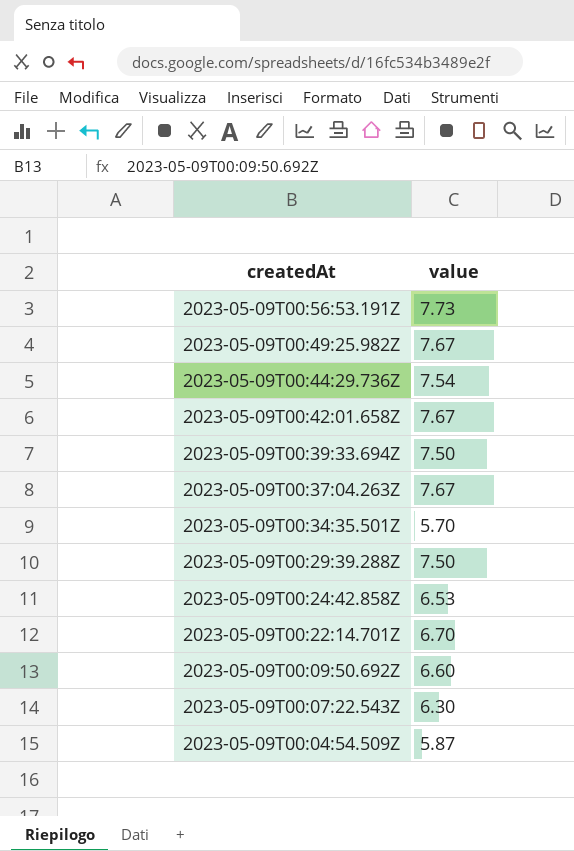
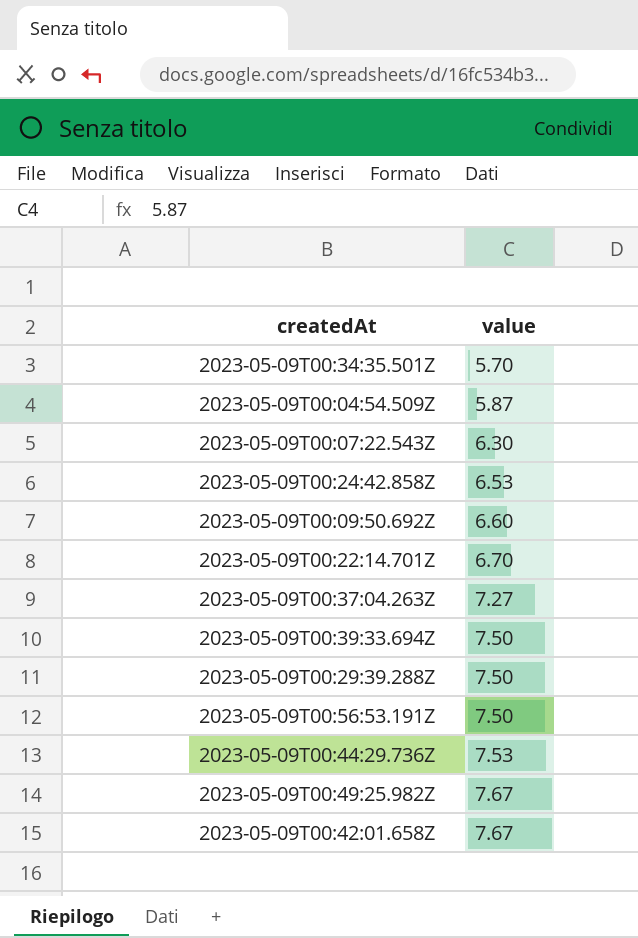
row order: createdAt descending -> value ascending
2023-05-09T00:37:04.263Z | value: 7.67 -> 7.27
2023-05-09T00:56:53.191Z | value: 7.73 -> 7.50
2023-05-09T00:44:29.736Z | value: 7.54 -> 7.53

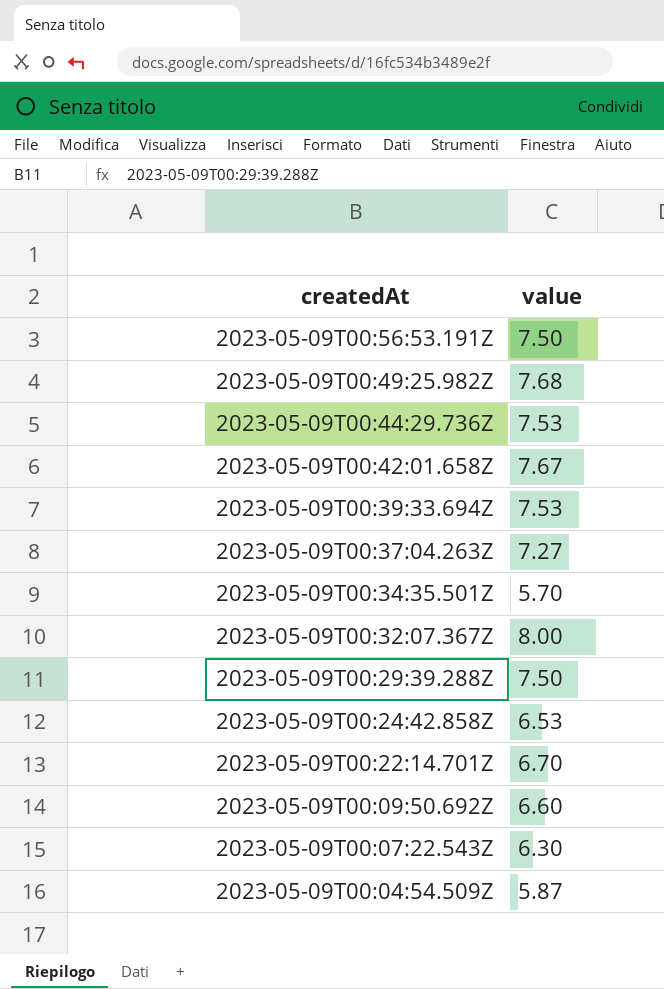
row order: value ascending -> createdAt descending
2023-05-09T00:49:25.982Z | value: 7.67 -> 7.68
2023-05-09T00:39:33.694Z | value: 7.50 -> 7.53
row 2023-05-09T00:32:07.367Z: none -> 8.00

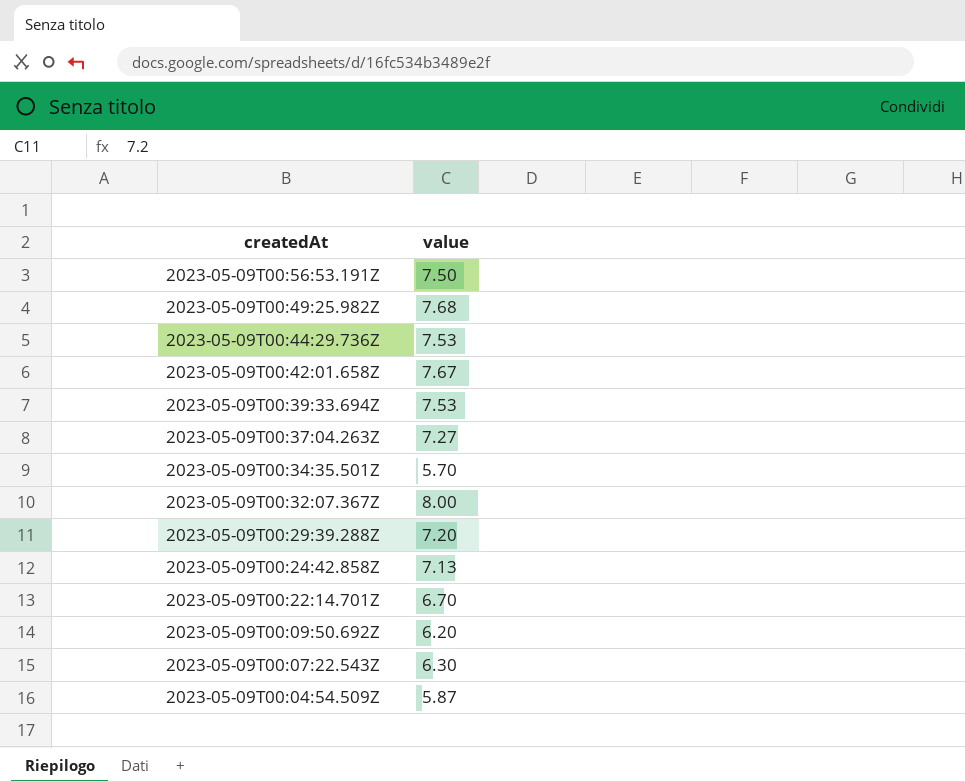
2023-05-09T00:29:39.288Z | value: 7.50 -> 7.20
2023-05-09T00:24:42.858Z | value: 6.53 -> 7.13
2023-05-09T00:09:50.692Z | value: 6.60 -> 6.20

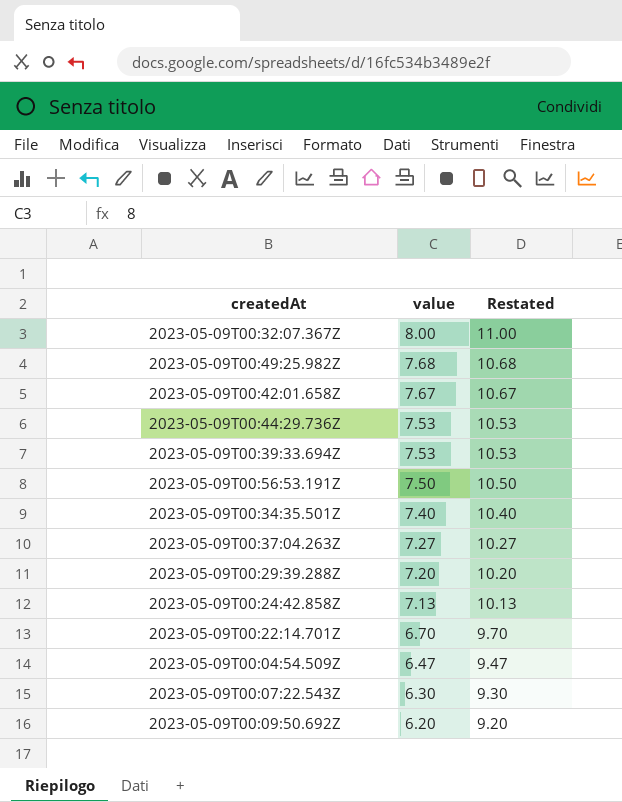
row order: createdAt descending -> value descending
column Restated | formula: none -> [value] + 3
2023-05-09T00:34:35.501Z | value: 5.70 -> 7.40
2023-05-09T00:04:54.509Z | value: 5.87 -> 6.47

